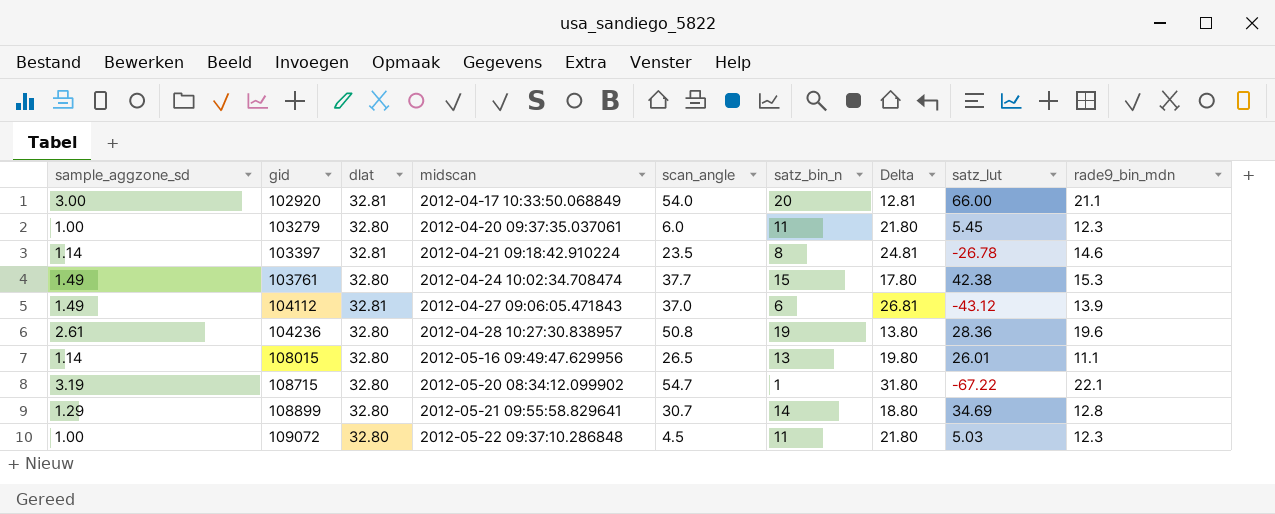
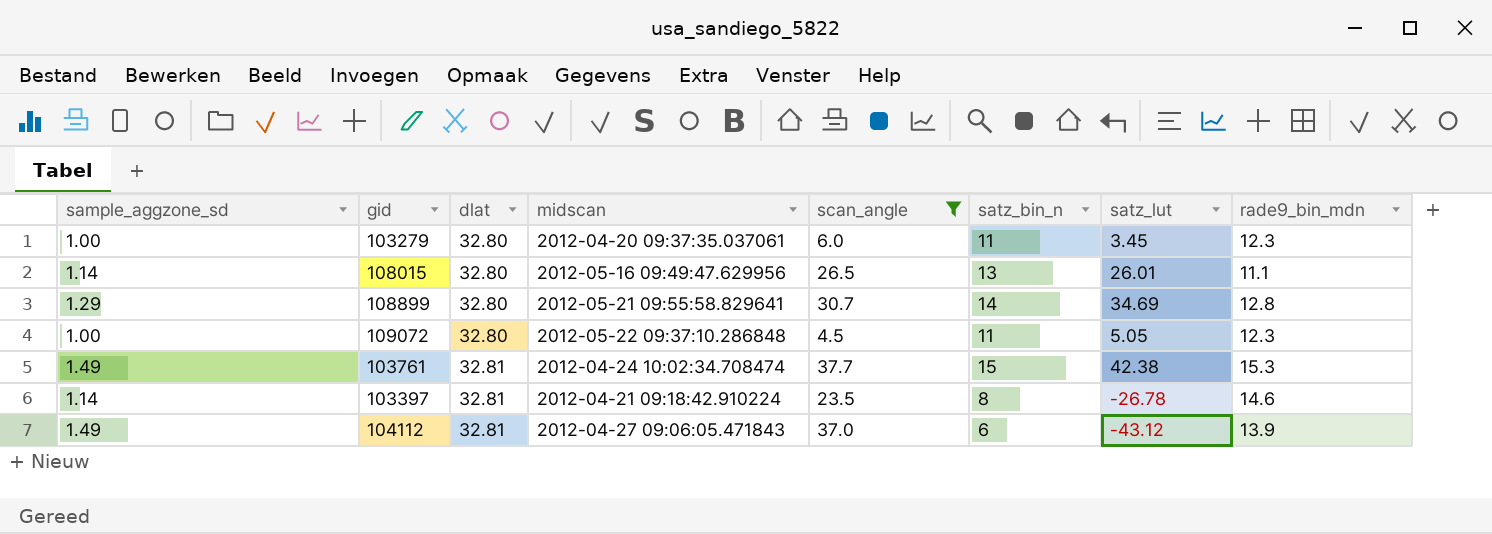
filter: none -> scan_angle <= 37.7
row order: gid ascending -> dlat ascending
column Delta | formula: [dlat] - [satz_bin_n] -> none
103279 | satz_lut: 5.45 -> 3.45
109072 | satz_lut: 5.03 -> 5.05
103761 | dlat: 32.80 -> 32.81

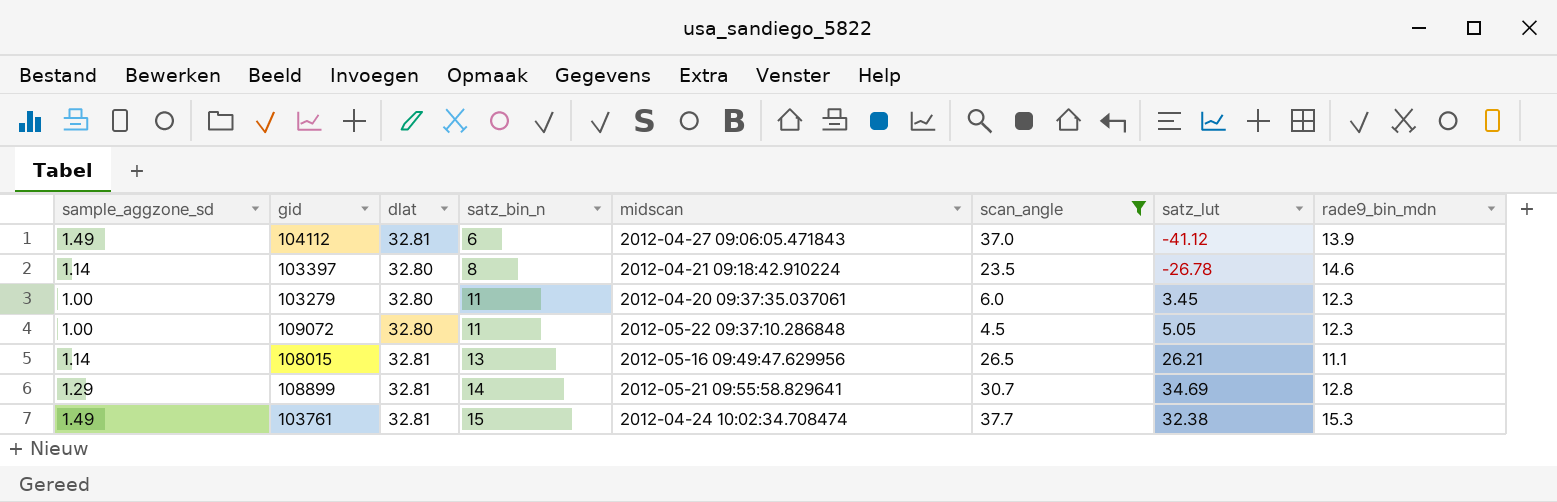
row order: dlat ascending -> satz_bin_n ascending
column satz_bin_n | position: 6 -> 4
104112 | satz_lut: -43.12 -> -41.12
103397 | dlat: 32.81 -> 32.80
108015 | dlat: 32.80 -> 32.81
108015 | satz_lut: 26.01 -> 26.21
108899 | dlat: 32.80 -> 32.81
103761 | satz_lut: 42.38 -> 32.38

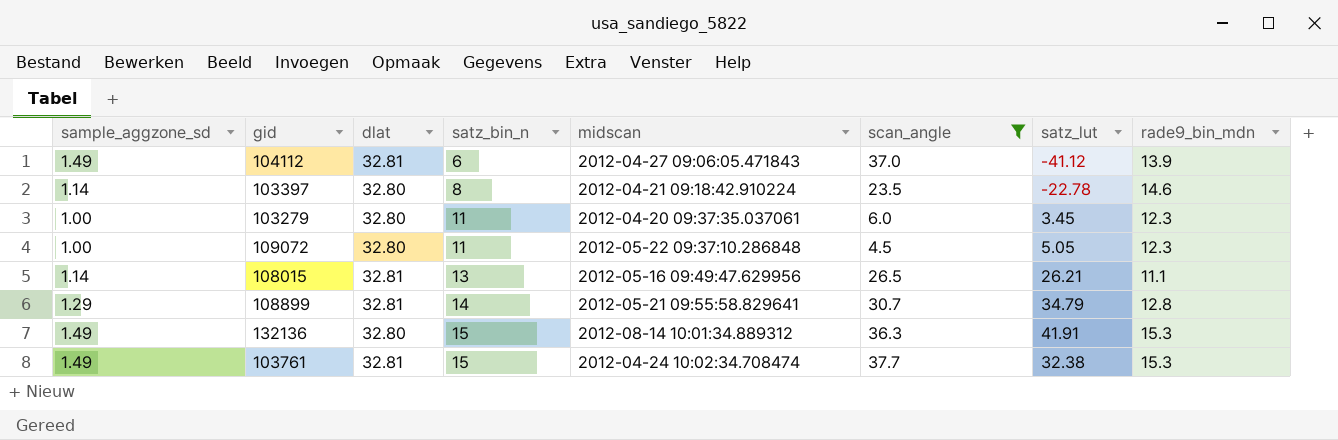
103397 | satz_lut: -26.78 -> -22.78
108899 | satz_lut: 34.69 -> 34.79
row 132136: none -> 1.49 | 32.80 | 15 | 2012-08-14 10:01:34.889312 | 36.3 | 41.91 | 15.3

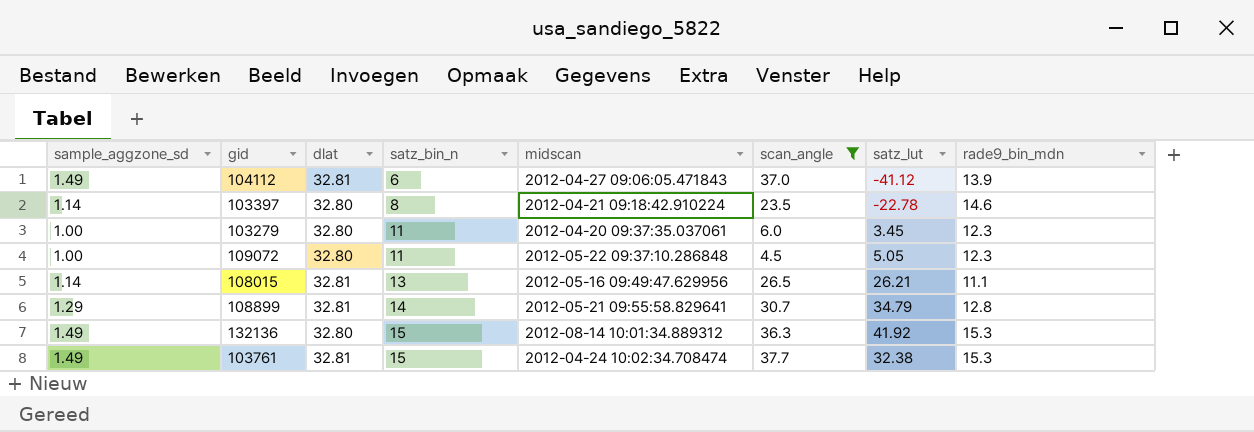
132136 | satz_lut: 41.91 -> 41.92

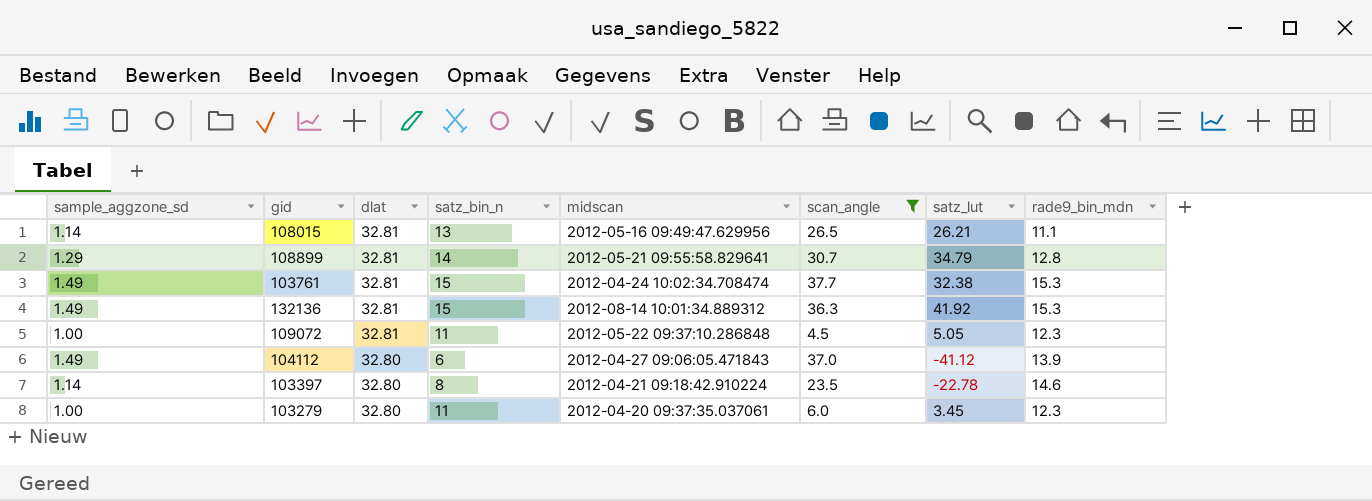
row order: satz_bin_n ascending -> dlat descending
132136 | dlat: 32.80 -> 32.81
109072 | dlat: 32.80 -> 32.81
104112 | dlat: 32.81 -> 32.80

